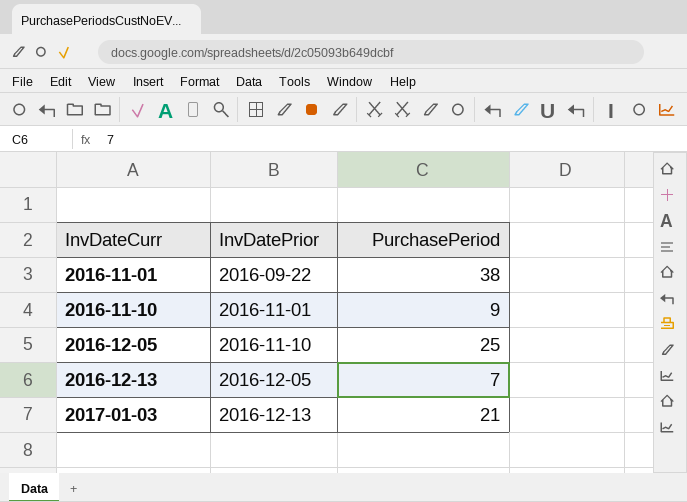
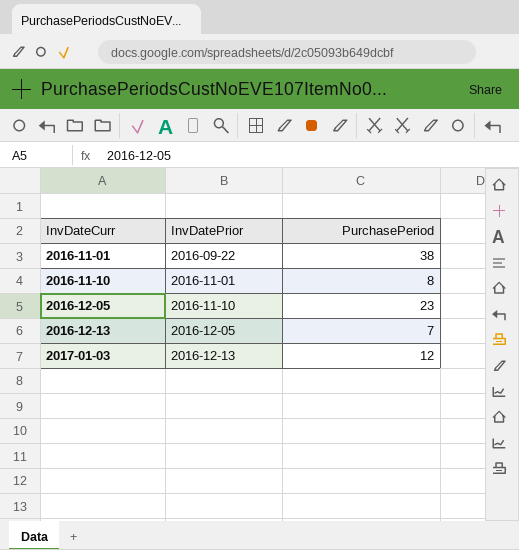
2016-11-10 | PurchasePeriod: 9 -> 8
2016-12-05 | PurchasePeriod: 25 -> 23
2017-01-03 | PurchasePeriod: 21 -> 12

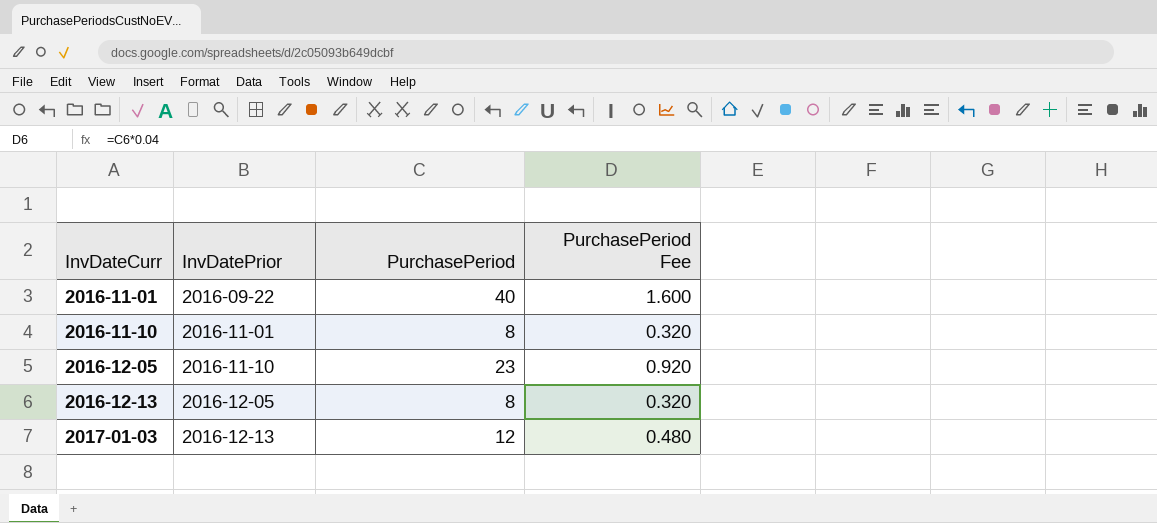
column PurchasePeriod Fee | formula: none -> [PurchasePeriod] * 0.04
2016-11-01 | PurchasePeriod: 38 -> 40
2016-12-13 | PurchasePeriod: 7 -> 8

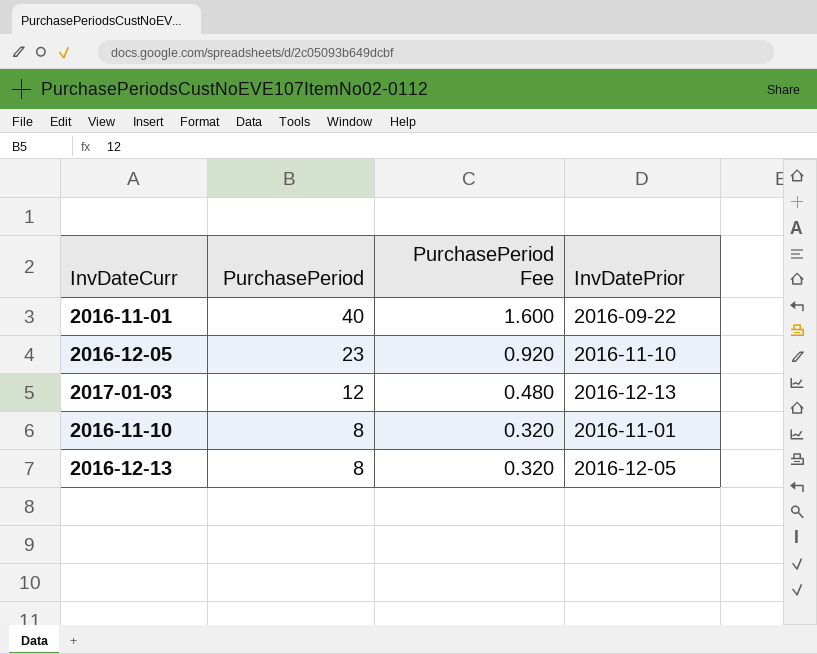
row order: InvDateCurr ascending -> PurchasePeriod descending
column InvDatePrior | position: 2 -> 4

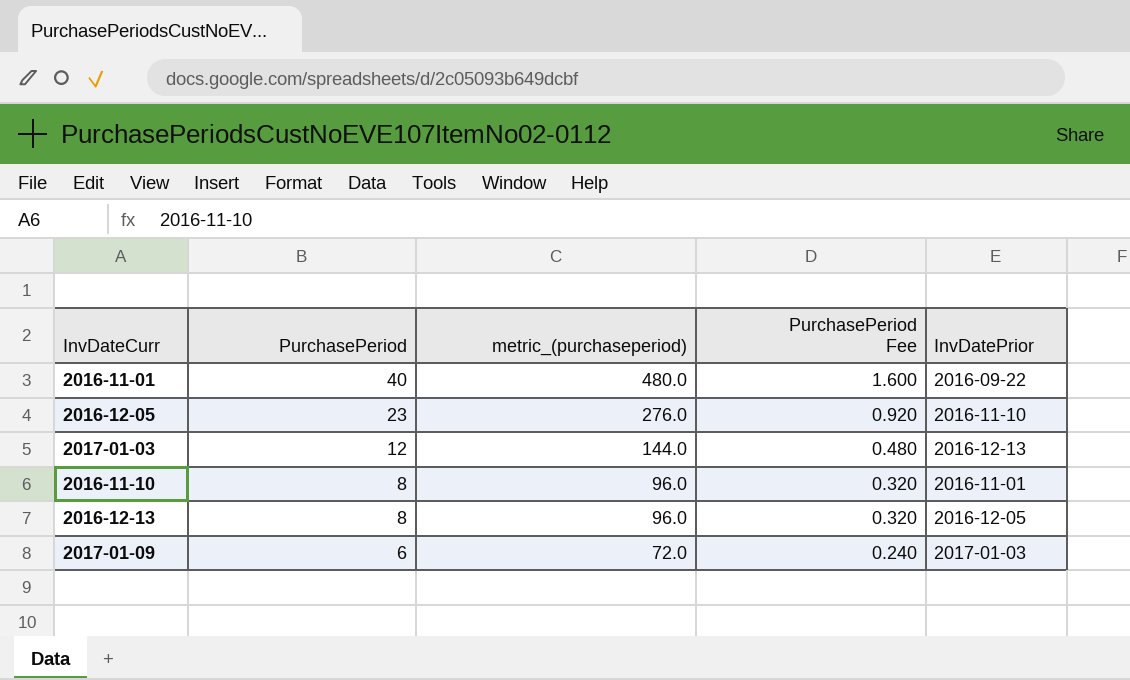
column metric_(purchaseperiod) | formula: none -> [PurchasePeriod] * 12
row 2017-01-09: none -> 6 | 72.0 | 0.240 | 2017-01-03

